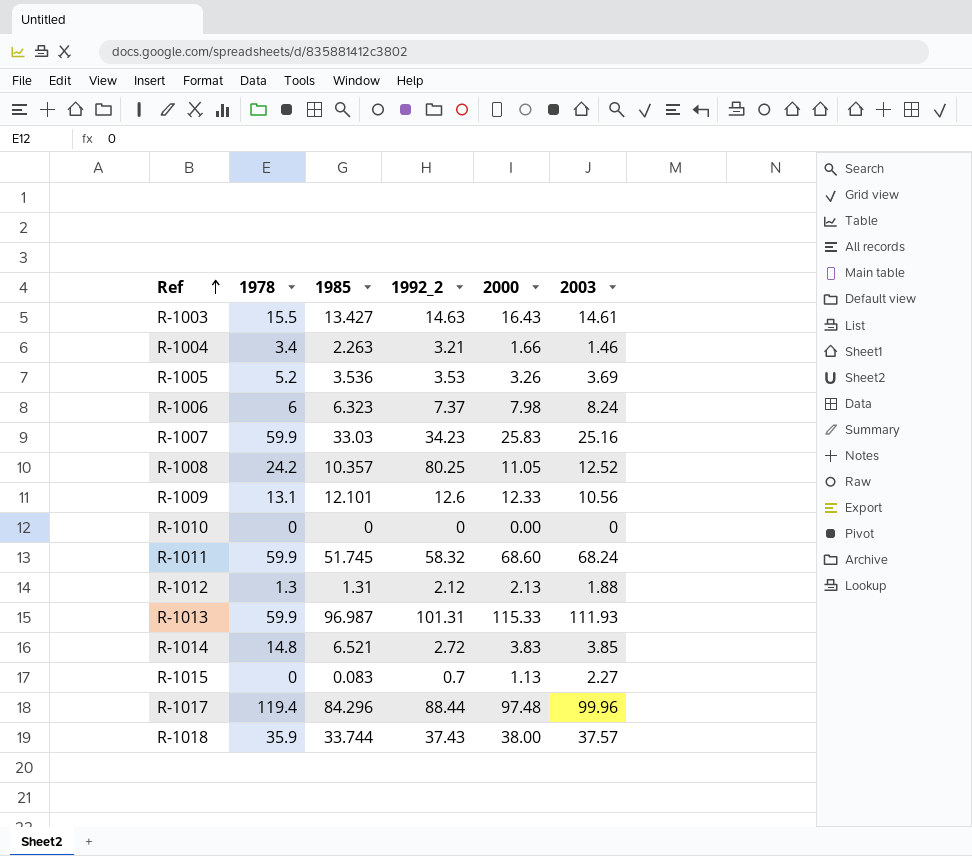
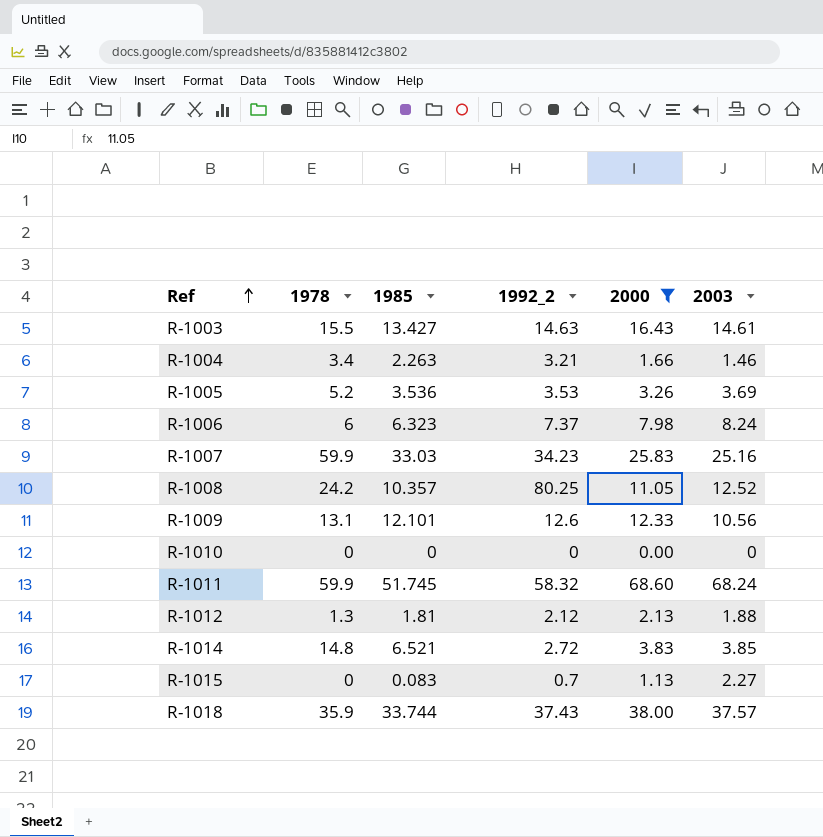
filter: none -> 2000 <= 68.60
R-1012 | 1985: 1.31 -> 1.81

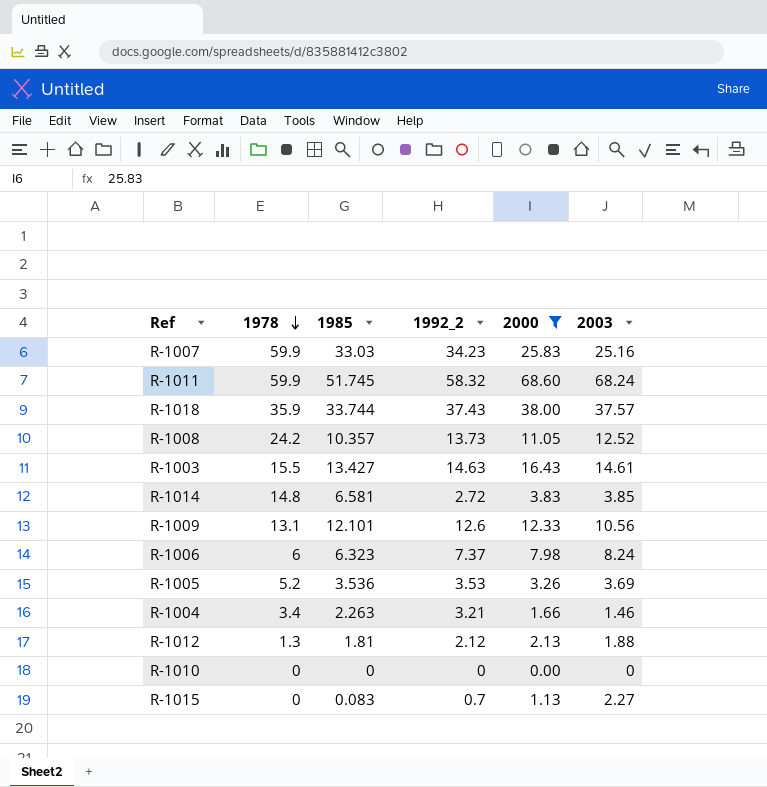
row order: Ref ascending -> 1978 descending
R-1008 | 1992_2: 80.25 -> 13.73
R-1014 | 1985: 6.521 -> 6.581

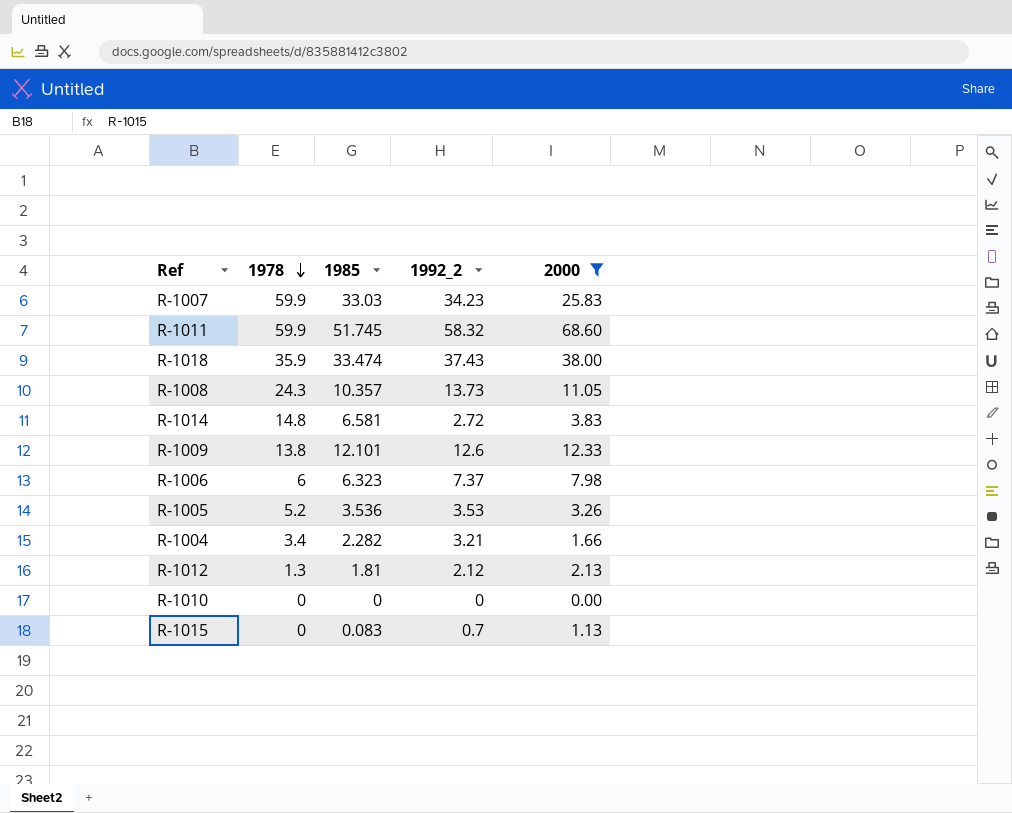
column 2003 | position: 6 -> none
row R-1003: 15.5 | 13.427 | 14.63 | 16.43 | 14.61 -> none
R-1018 | 1985: 33.744 -> 33.474
R-1008 | 1978: 24.2 -> 24.3
R-1009 | 1978: 13.1 -> 13.8
R-1004 | 1985: 2.263 -> 2.282

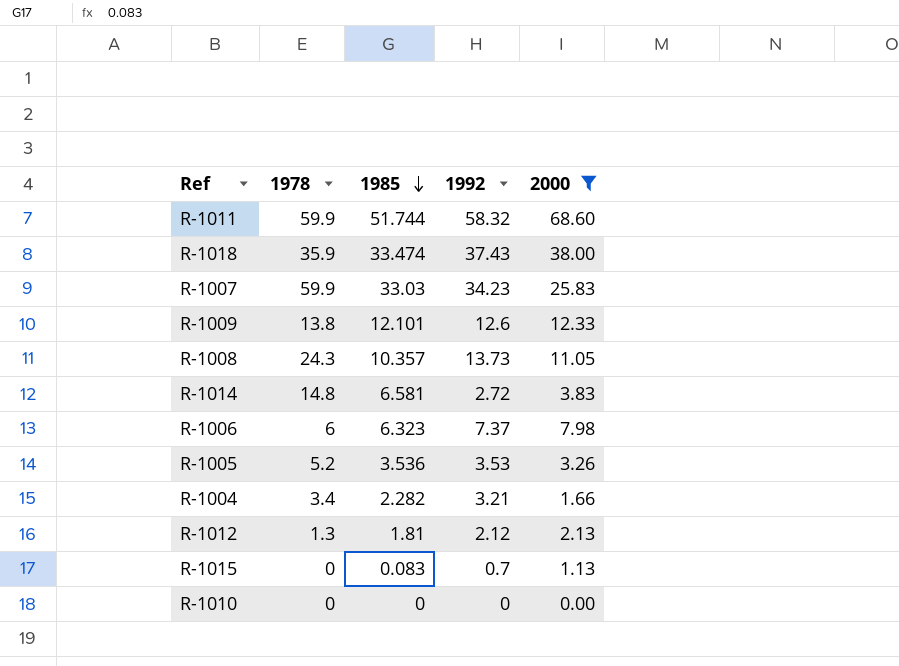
row order: 1978 descending -> 1985 descending
column name: 1992_2 -> 1992
R-1011 | 1985: 51.745 -> 51.744

